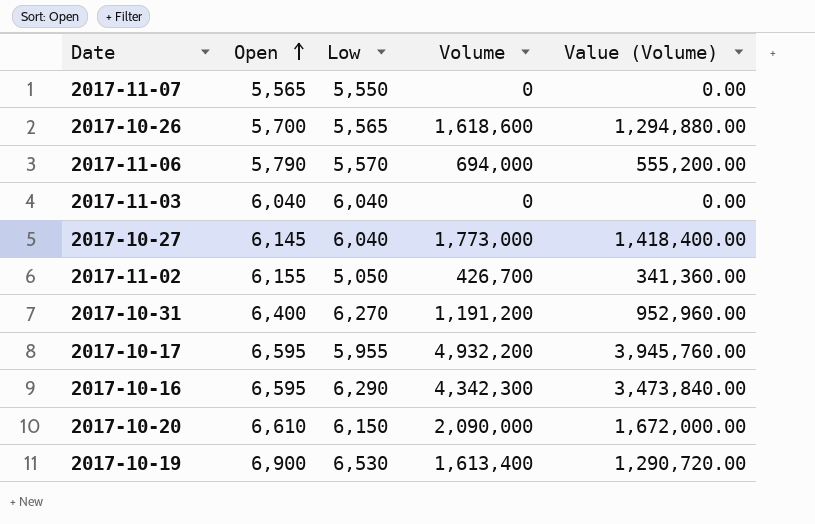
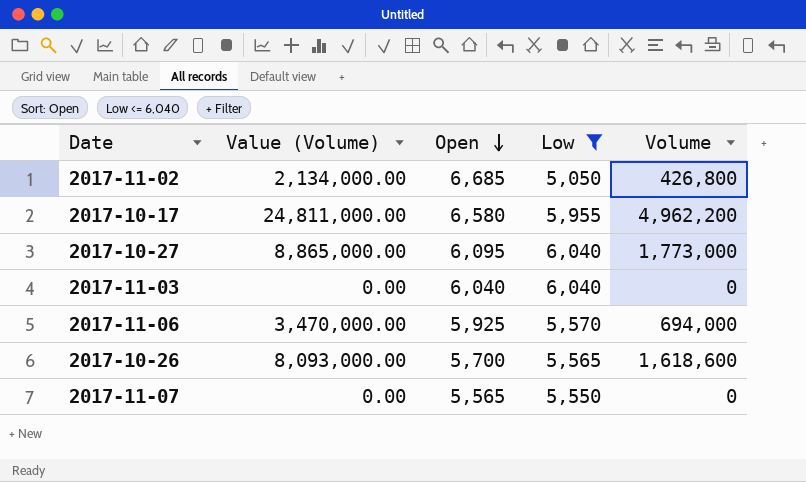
filter: none -> Low <= 6,040
row order: Open ascending -> Open descending
column Value (Volume) | formula: [Volume] * 0.8 -> [Volume] * 5
column Value (Volume) | position: 5 -> 2
2017-11-02 | Open: 6,155 -> 6,685
2017-11-02 | Volume: 426,700 -> 426,800
2017-10-17 | Open: 6,595 -> 6,580
2017-10-17 | Volume: 4,932,200 -> 4,962,200
2017-10-27 | Open: 6,145 -> 6,095
2017-11-06 | Open: 5,790 -> 5,925

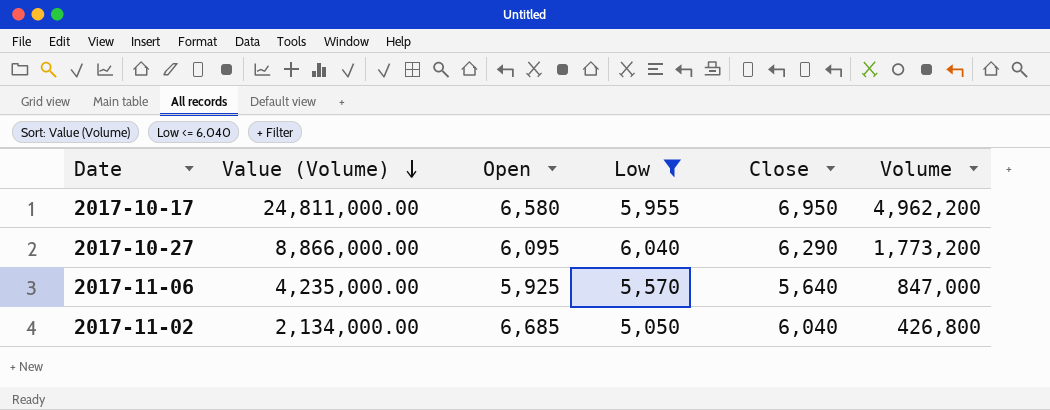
row order: Open descending -> Value (Volume) descending
column Close | position: none -> 5
row 2017-11-03: 0.00 | 6,040 | 6,040 | 0 -> none
row 2017-10-26: 8,093,000.00 | 5,700 | 5,565 | 1,618,600 -> none
row 2017-11-07: 0.00 | 5,565 | 5,550 | 0 -> none
2017-10-27 | Value (Volume): 8,865,000.00 -> 8,866,000.00
2017-10-27 | Volume: 1,773,000 -> 1,773,200
2017-11-06 | Value (Volume): 3,470,000.00 -> 4,235,000.00
2017-11-06 | Volume: 694,000 -> 847,000

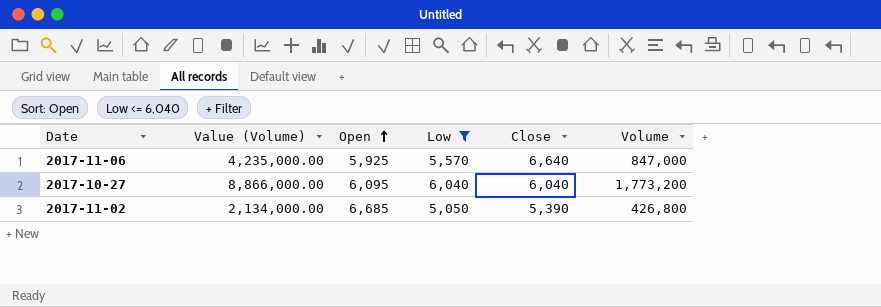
row order: Value (Volume) descending -> Open ascending
row 2017-10-17: 24,811,000.00 | 6,580 | 5,955 | 6,950 | 4,962,200 -> none
2017-11-06 | Close: 5,640 -> 6,640
2017-10-27 | Close: 6,290 -> 6,040
2017-11-02 | Close: 6,040 -> 5,390

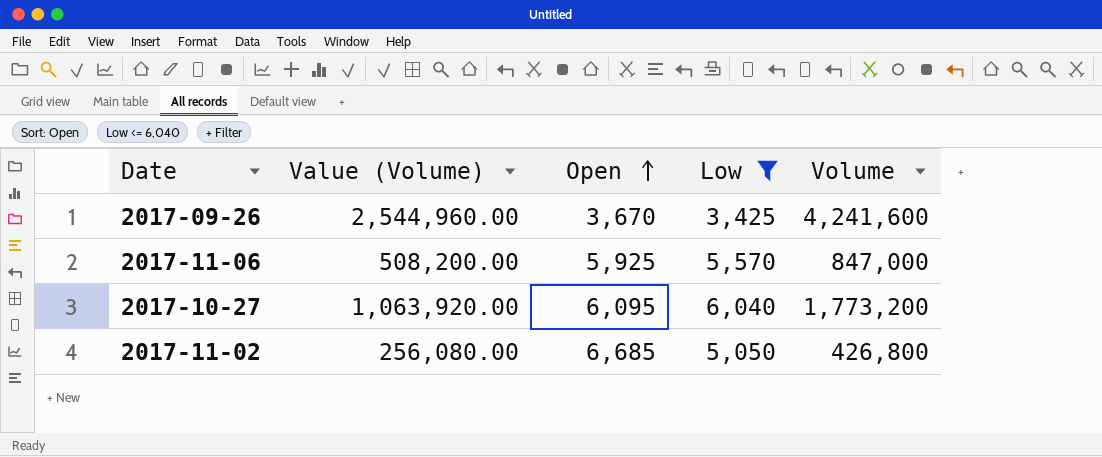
column Close | position: 5 -> none
column Value (Volume) | formula: [Volume] * 5 -> [Volume] * 0.6
row 2017-09-26: none -> 2,544,960.00 | 3,670 | 3,425 | 4,241,600

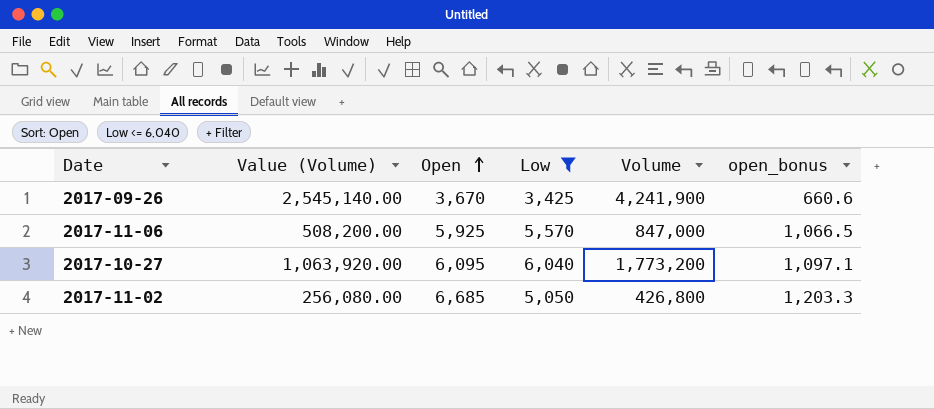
column open_bonus | formula: none -> [Open] * 0.18
2017-09-26 | Value (Volume): 2,544,960.00 -> 2,545,140.00
2017-09-26 | Volume: 4,241,600 -> 4,241,900

